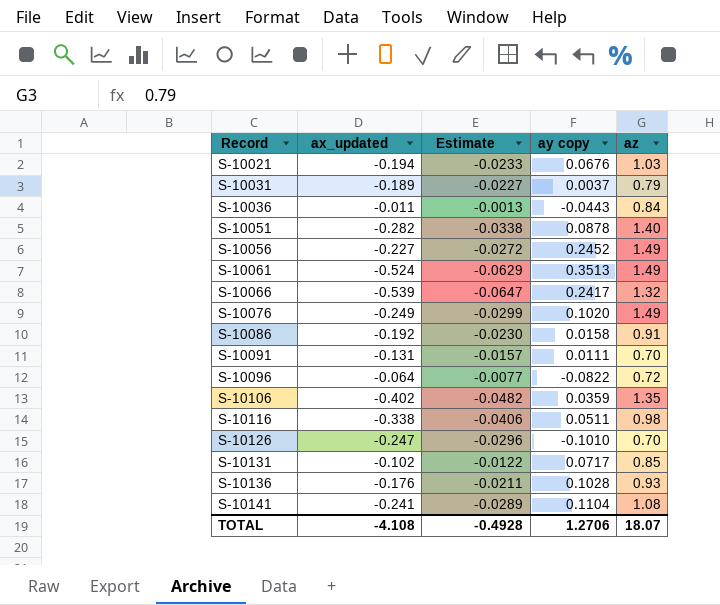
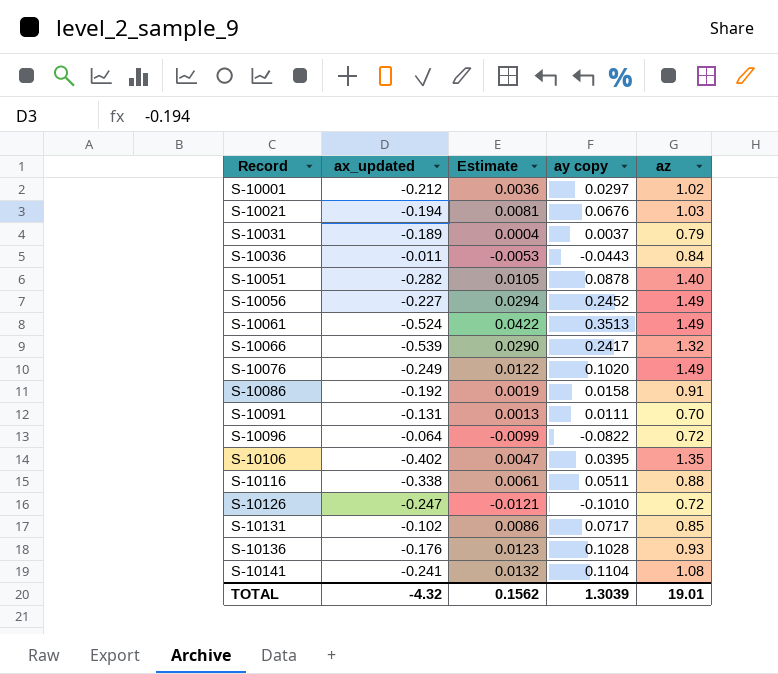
column Estimate | formula: [ax_updated] * 0.12 -> [ay copy] * 0.12
row S-10001: none -> -0.212 | 0.0036 | 0.0297 | 1.02
S-10106 | ay copy: 0.0359 -> 0.0395
S-10116 | az: 0.98 -> 0.88
S-10126 | az: 0.70 -> 0.72
TOTAL | ax_updated: -4.108 -> -4.32
TOTAL | Estimate: -0.4928 -> 0.1562
TOTAL | ay copy: 1.2706 -> 1.3039
TOTAL | az: 18.07 -> 19.01

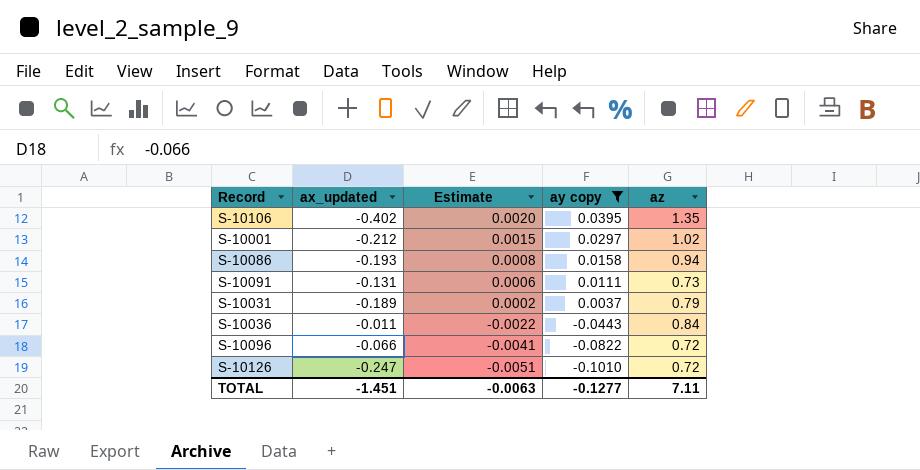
filter: none -> ay copy <= 0.0395
row order: Record ascending -> Estimate descending
column Estimate | formula: [ay copy] * 0.12 -> [ay copy] * 0.05
S-10086 | ax_updated: -0.192 -> -0.193
S-10086 | az: 0.91 -> 0.94
S-10091 | az: 0.70 -> 0.73
S-10096 | ax_updated: -0.064 -> -0.066
TOTAL | ax_updated: -4.32 -> -1.451
TOTAL | Estimate: 0.1562 -> -0.0063
TOTAL | ay copy: 1.3039 -> -0.1277
TOTAL | az: 19.01 -> 7.11

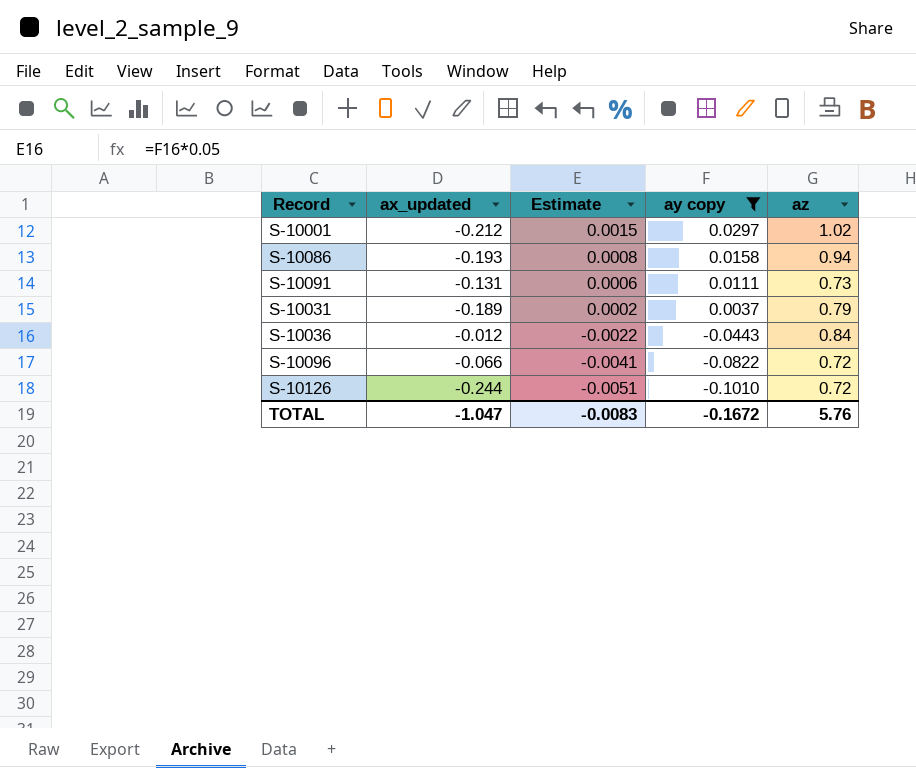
row S-10106: -0.402 | 0.0020 | 0.0395 | 1.35 -> none
S-10036 | ax_updated: -0.011 -> -0.012
S-10126 | ax_updated: -0.247 -> -0.244
TOTAL | ax_updated: -1.451 -> -1.047
TOTAL | Estimate: -0.0063 -> -0.0083
TOTAL | ay copy: -0.1277 -> -0.1672
TOTAL | az: 7.11 -> 5.76

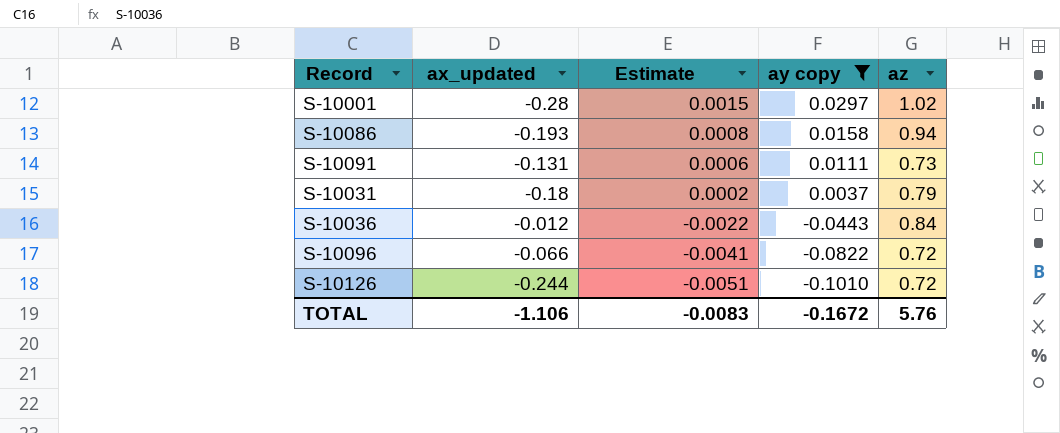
S-10001 | ax_updated: -0.212 -> -0.28
S-10031 | ax_updated: -0.189 -> -0.18
TOTAL | ax_updated: -1.047 -> -1.106

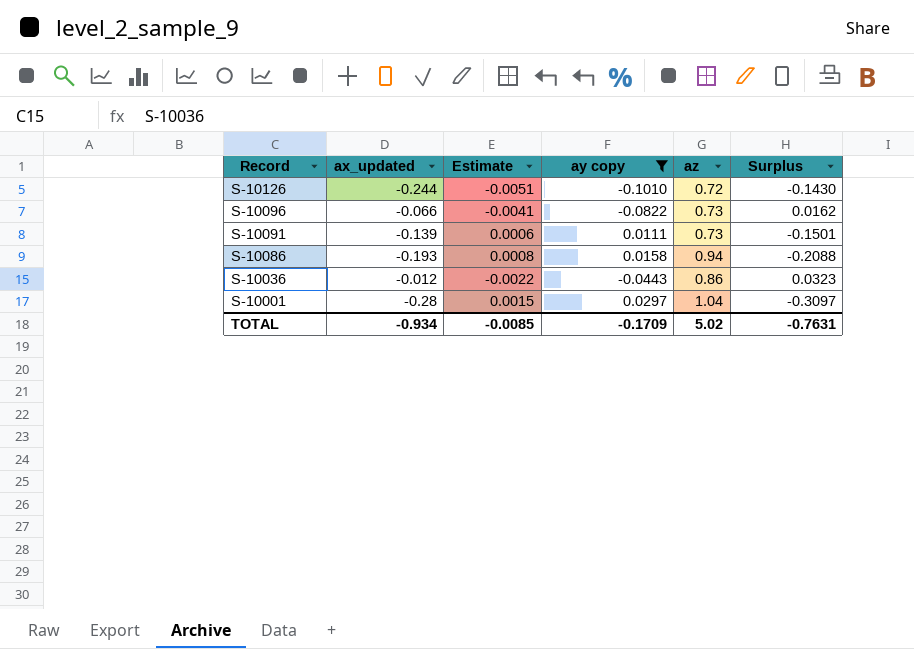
row order: Estimate descending -> Record descending
column Surplus | formula: none -> [ax_updated] - [ay copy]
row S-10031: -0.18 | 0.0002 | 0.0037 | 0.79 -> none
S-10096 | az: 0.72 -> 0.73
S-10091 | ax_updated: -0.131 -> -0.139
S-10036 | az: 0.84 -> 0.86
S-10001 | az: 1.02 -> 1.04
TOTAL | ax_updated: -1.106 -> -0.934
TOTAL | Estimate: -0.0083 -> -0.0085
TOTAL | ay copy: -0.1672 -> -0.1709
TOTAL | az: 5.76 -> 5.02

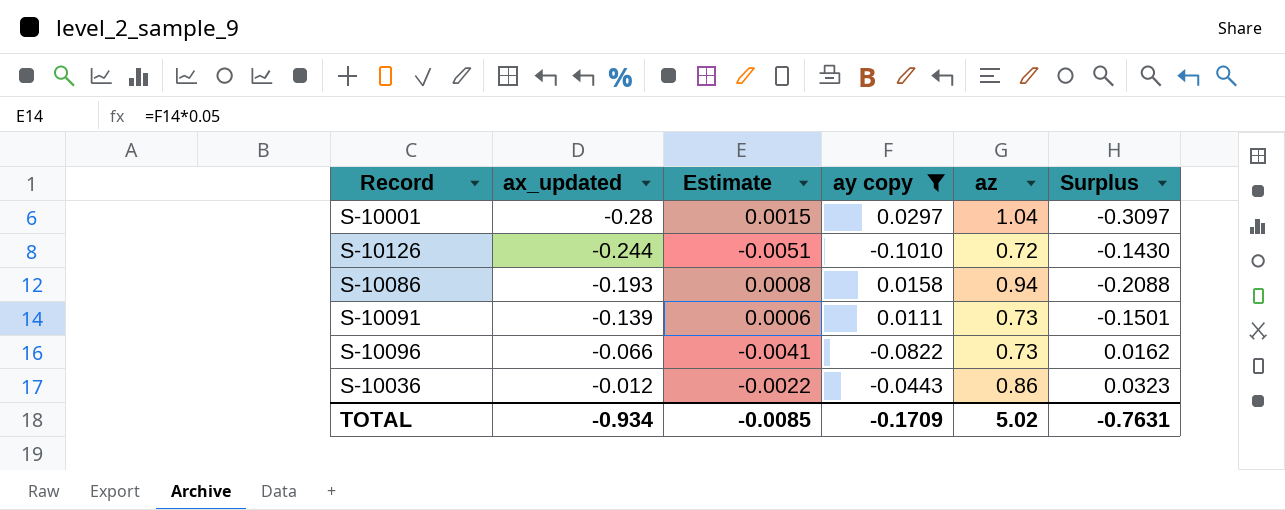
row order: Record descending -> ax_updated ascending

